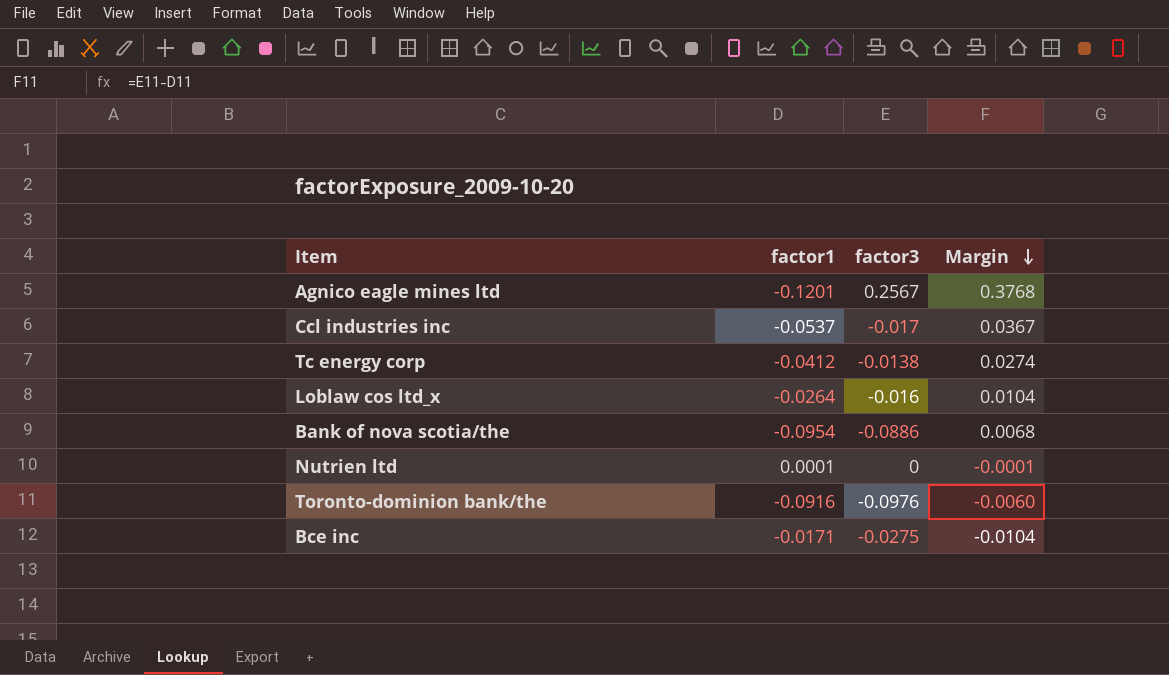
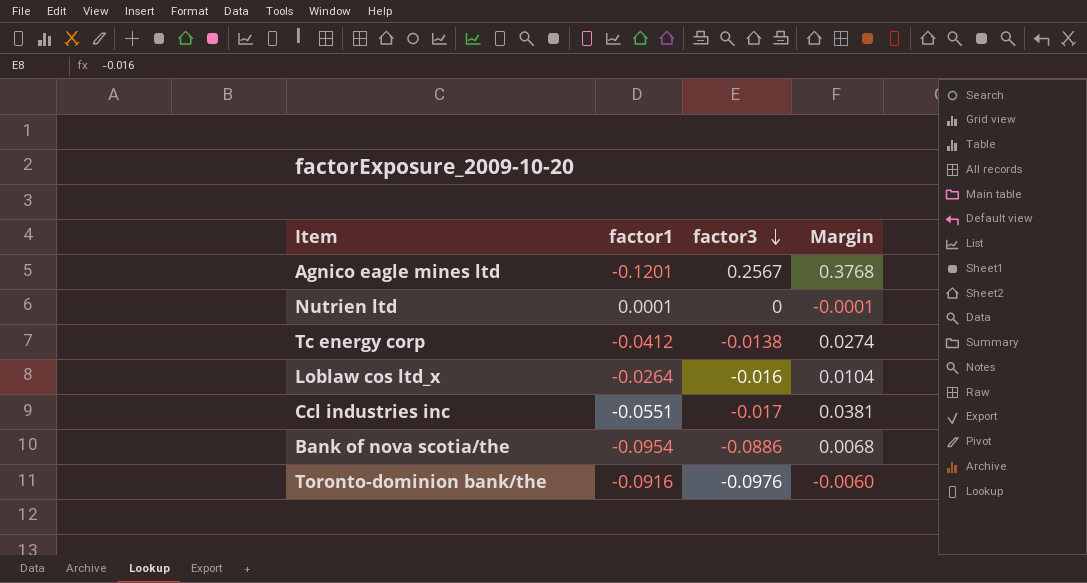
row order: Margin descending -> factor3 descending
row Bce inc: -0.0171 | -0.0275 | -0.0104 -> none
Ccl industries inc | factor1: -0.0537 -> -0.0551
Ccl industries inc | Margin: 0.0367 -> 0.0381

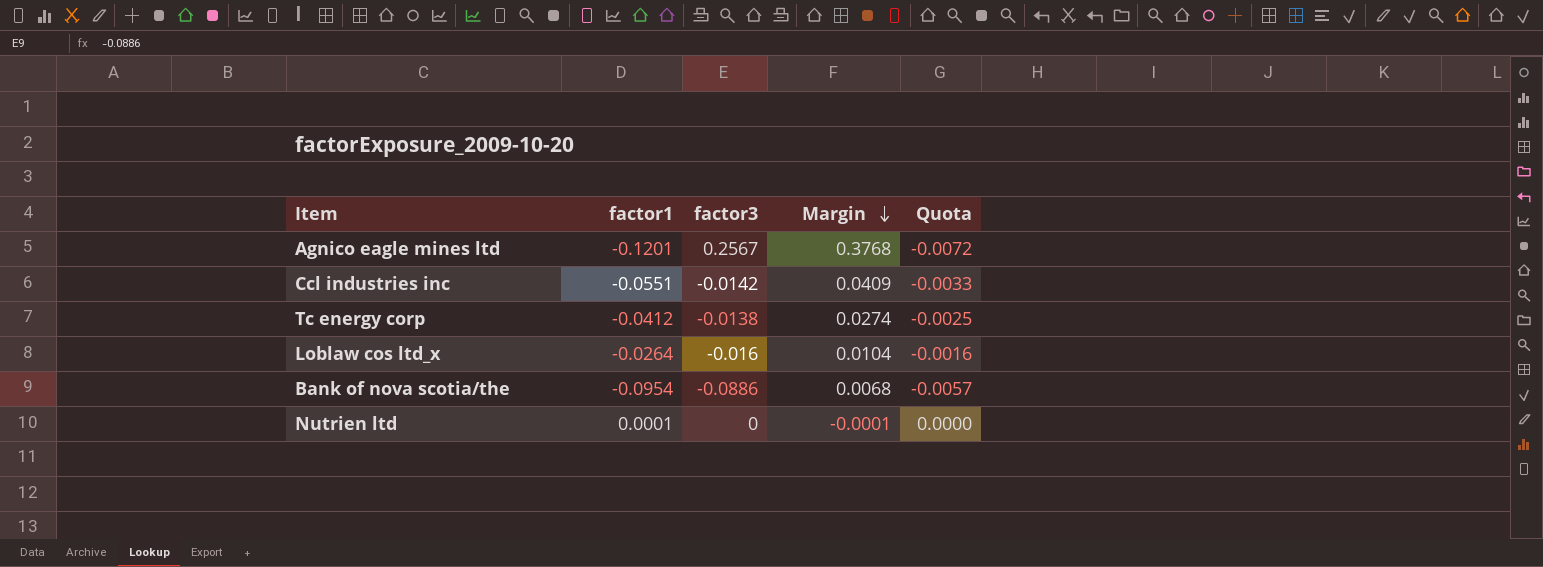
row order: factor3 descending -> Margin descending
column Quota | formula: none -> [factor1] * 0.06
row Toronto-dominion bank/the: -0.0916 | -0.0976 | -0.0060 -> none
Ccl industries inc | factor3: -0.017 -> -0.0142
Ccl industries inc | Margin: 0.0381 -> 0.0409

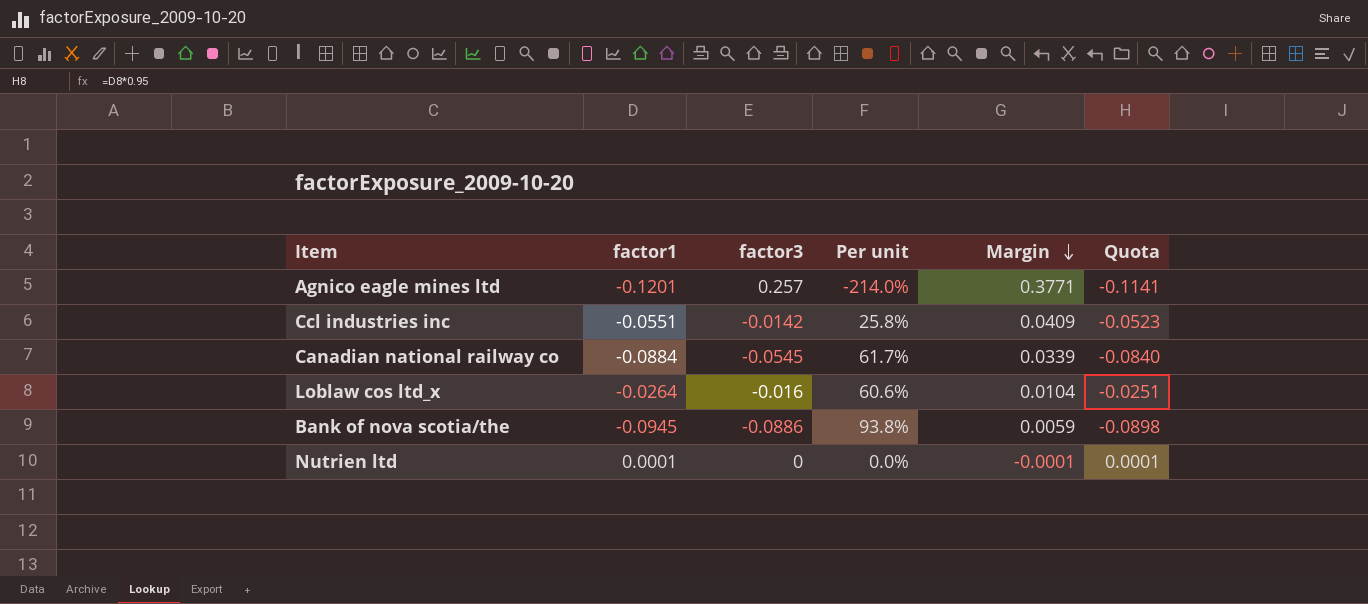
column Per unit | formula: none -> [factor3] / [factor1]
column Quota | formula: [factor1] * 0.06 -> [factor1] * 0.95
row Tc energy corp: -0.0412 | -0.0138 | 0.0274 | -0.0025 -> none
Agnico eagle mines ltd | factor3: 0.2567 -> 0.257
Agnico eagle mines ltd | Margin: 0.3768 -> 0.3771
row Canadian national railway co: none -> -0.0884 | -0.0545 | 61.7% | 0.0339 | -0.0840
Bank of nova scotia/the | factor1: -0.0954 -> -0.0945
Bank of nova scotia/the | Margin: 0.0068 -> 0.0059

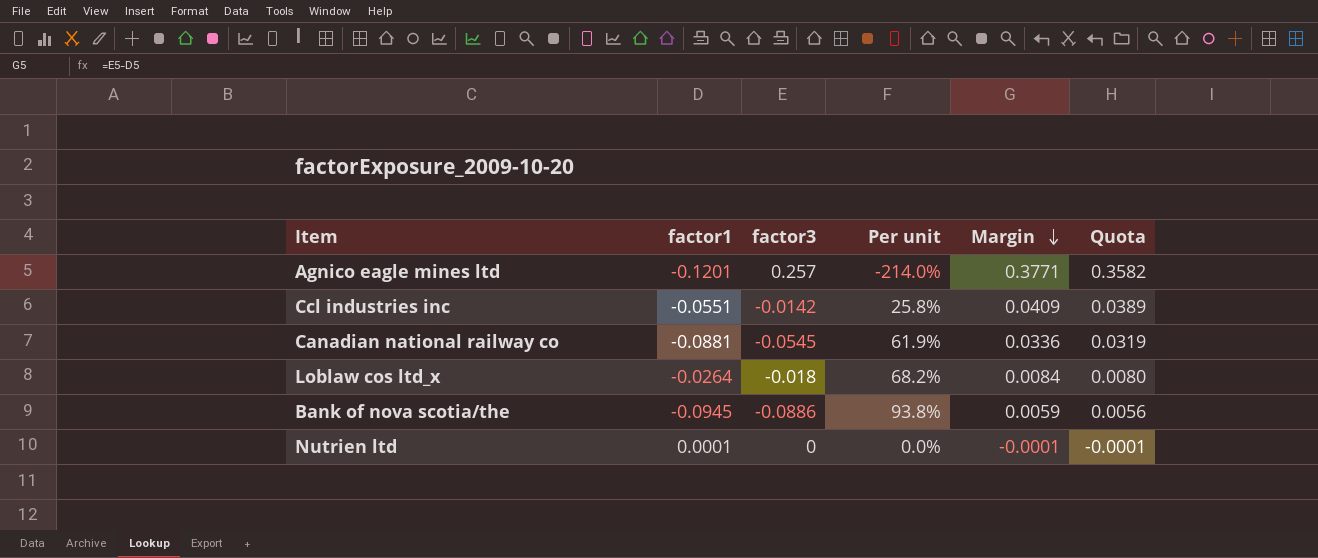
column Quota | formula: [factor1] * 0.95 -> [Margin] * 0.95
Canadian national railway co | factor1: -0.0884 -> -0.0881
Canadian national railway co | Per unit: 61.7% -> 61.9%
Canadian national railway co | Margin: 0.0339 -> 0.0336
Loblaw cos ltd_x | factor3: -0.016 -> -0.018
Loblaw cos ltd_x | Per unit: 60.6% -> 68.2%
Loblaw cos ltd_x | Margin: 0.0104 -> 0.0084

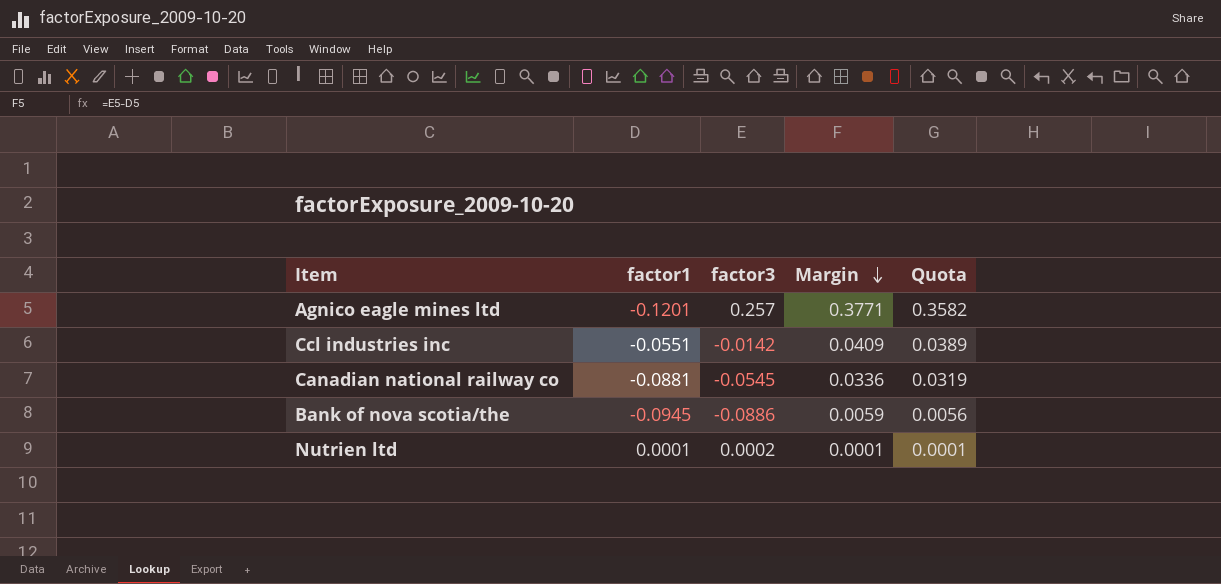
column Per unit | formula: [factor3] / [factor1] -> none
row Loblaw cos ltd_x: -0.0264 | -0.018 | 68.2% | 0.0084 | 0.0080 -> none
Nutrien ltd | factor3: 0 -> 0.0002
Nutrien ltd | Margin: -0.0001 -> 0.0001
Nutrien ltd | Quota: -0.0001 -> 0.0001

